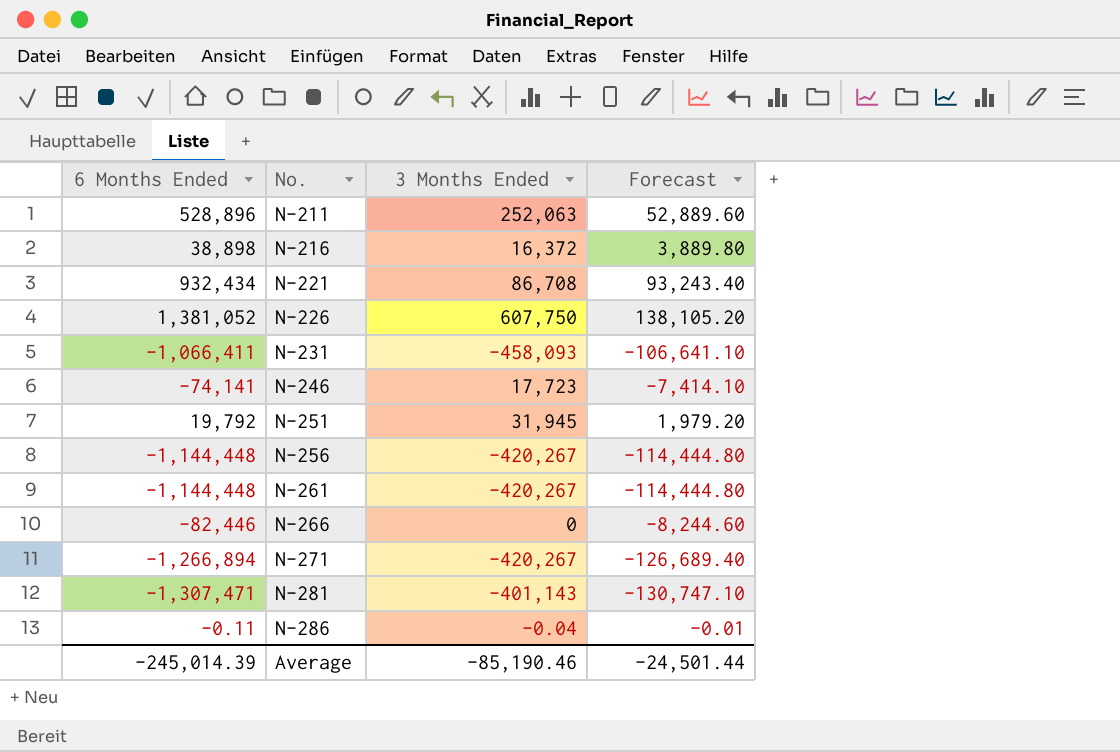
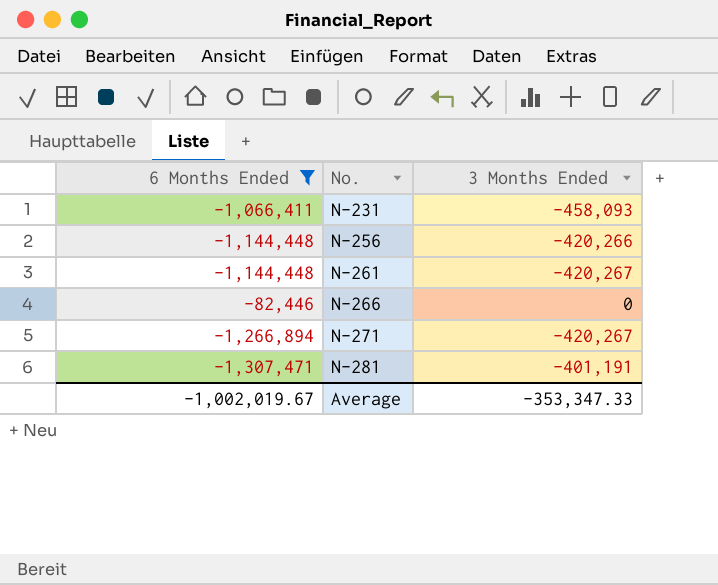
filter: none -> 6 Months Ended <= -82,446
column Forecast | formula: [6 Months Ended] * 0.1 -> none
N-256 | 3 Months Ended: -420,267 -> -420,266
N-281 | 3 Months Ended: -401,143 -> -401,191
Average | 6 Months Ended: -245,014.39 -> -1,002,019.67
Average | 3 Months Ended: -85,190.46 -> -353,347.33

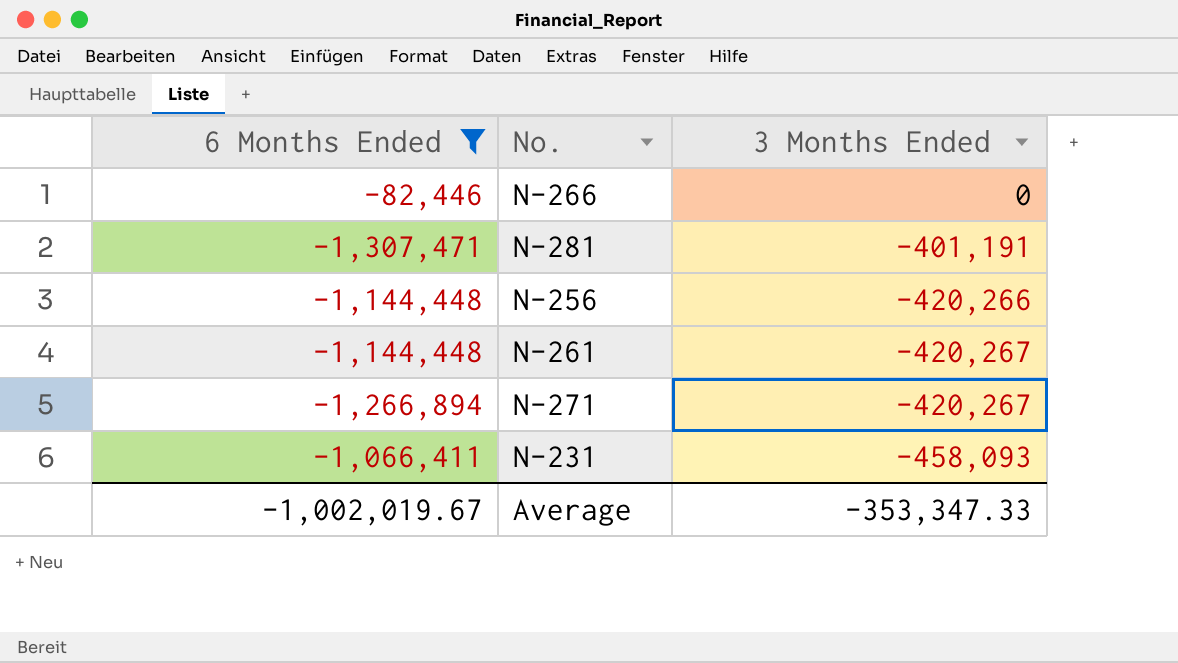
row order: No. ascending -> 3 Months Ended descending

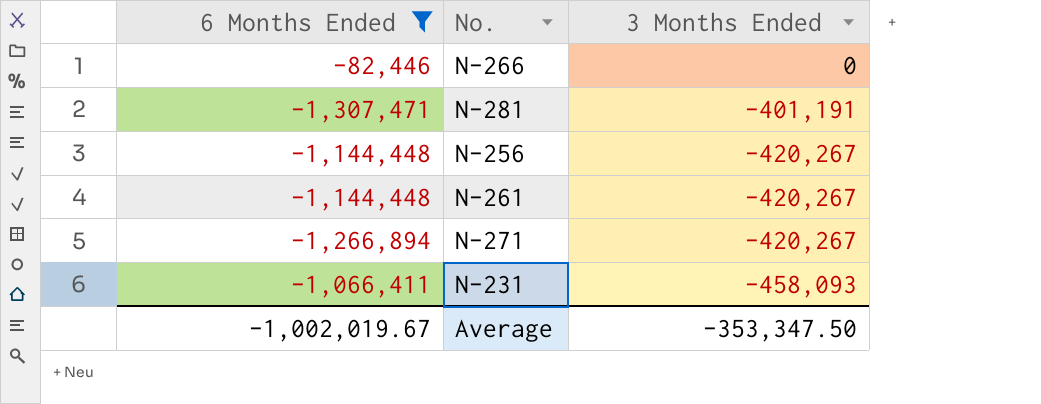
N-256 | 3 Months Ended: -420,266 -> -420,267
Average | 3 Months Ended: -353,347.33 -> -353,347.50

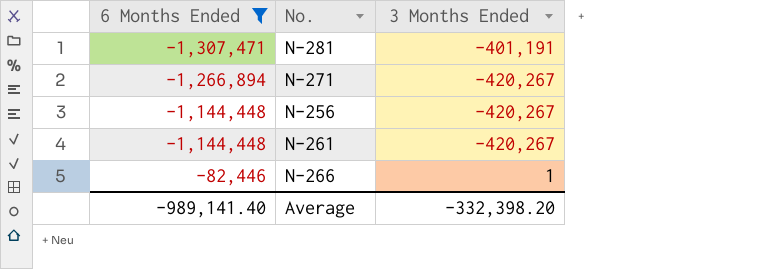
row order: 3 Months Ended descending -> 6 Months Ended ascending
row N-231: -1,066,411 | -458,093 -> none
N-266 | 3 Months Ended: 0 -> 1
Average | 6 Months Ended: -1,002,019.67 -> -989,141.40
Average | 3 Months Ended: -353,347.50 -> -332,398.20

